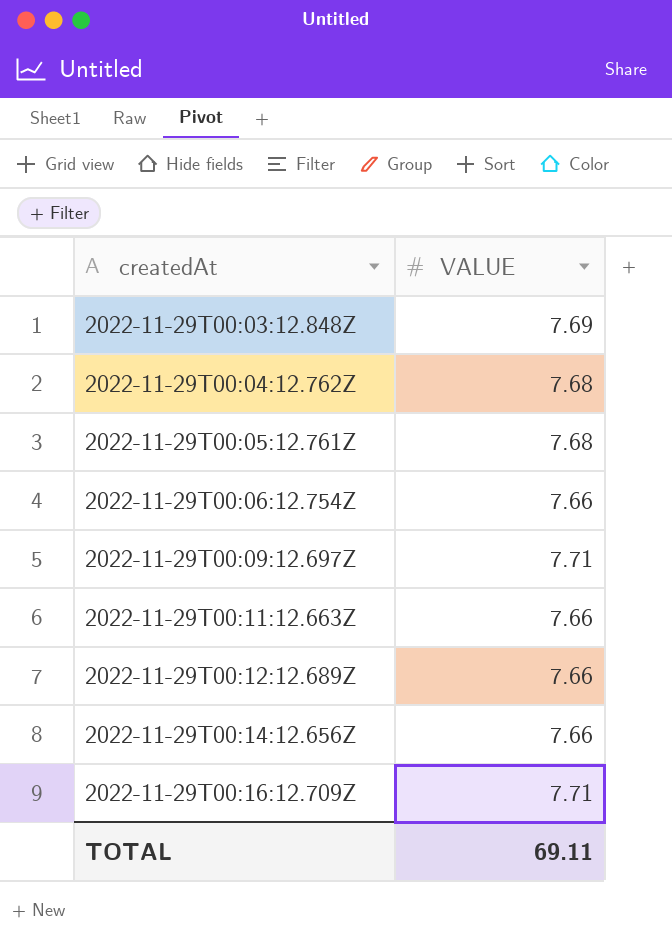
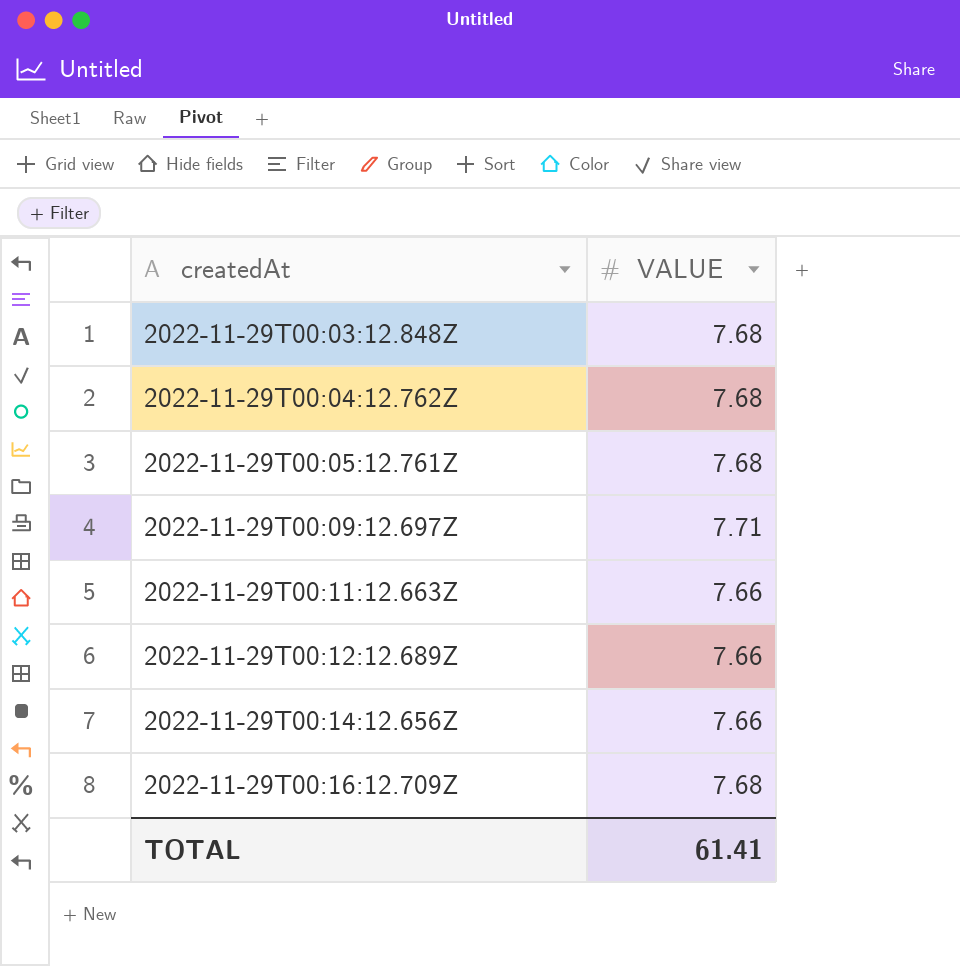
row 2022-11-29T00:06:12.754Z: 7.66 -> none
2022-11-29T00:03:12.848Z | VALUE: 7.69 -> 7.68
2022-11-29T00:16:12.709Z | VALUE: 7.71 -> 7.68
TOTAL | VALUE: 69.11 -> 61.41

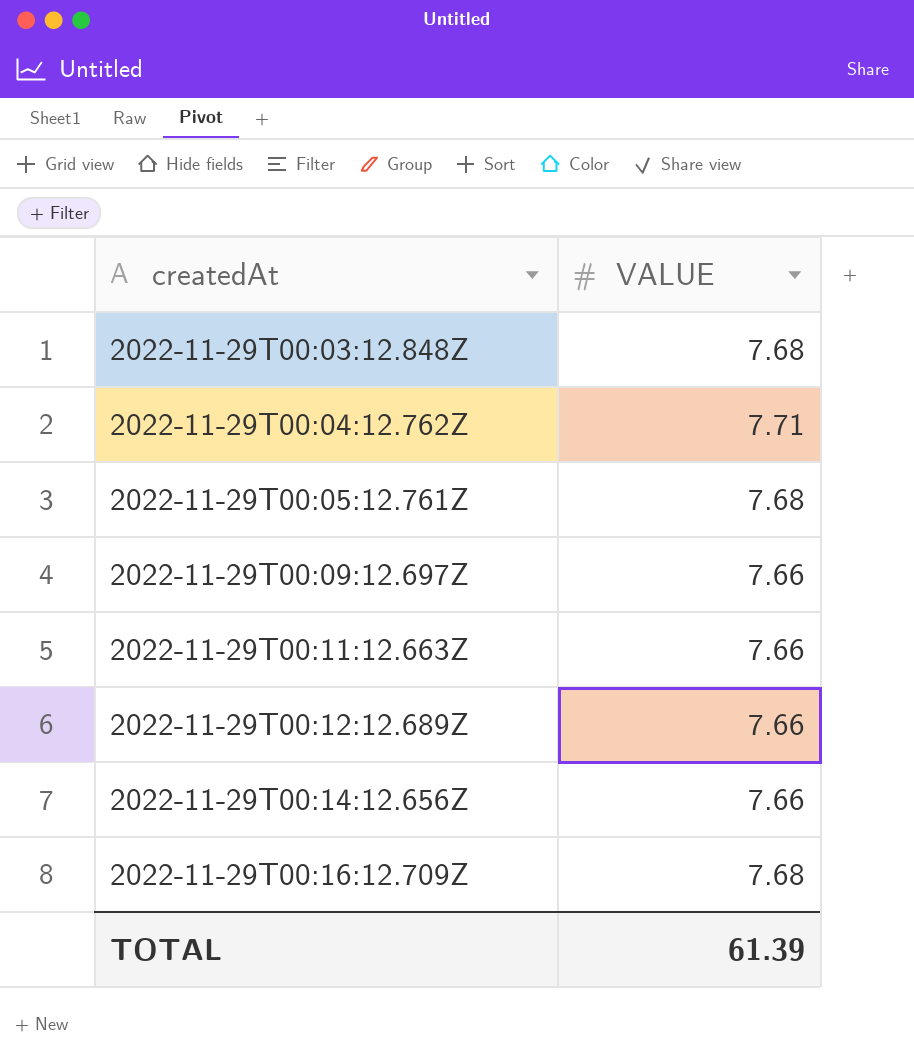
2022-11-29T00:04:12.762Z | VALUE: 7.68 -> 7.71
2022-11-29T00:09:12.697Z | VALUE: 7.71 -> 7.66
TOTAL | VALUE: 61.41 -> 61.39

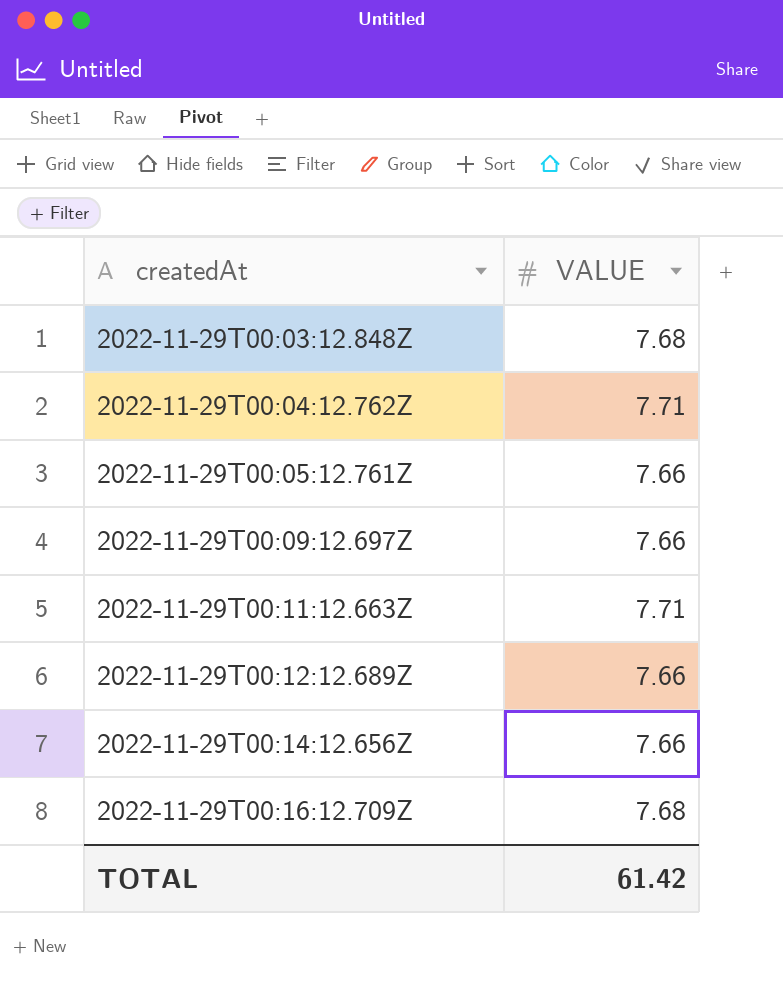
2022-11-29T00:05:12.761Z | VALUE: 7.68 -> 7.66
2022-11-29T00:11:12.663Z | VALUE: 7.66 -> 7.71
TOTAL | VALUE: 61.39 -> 61.42

